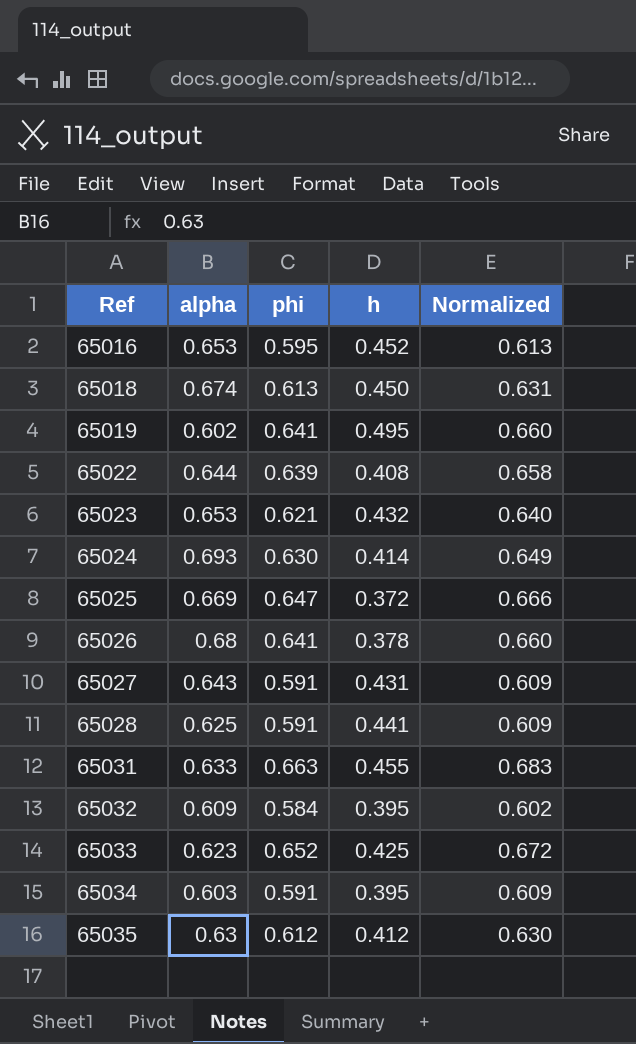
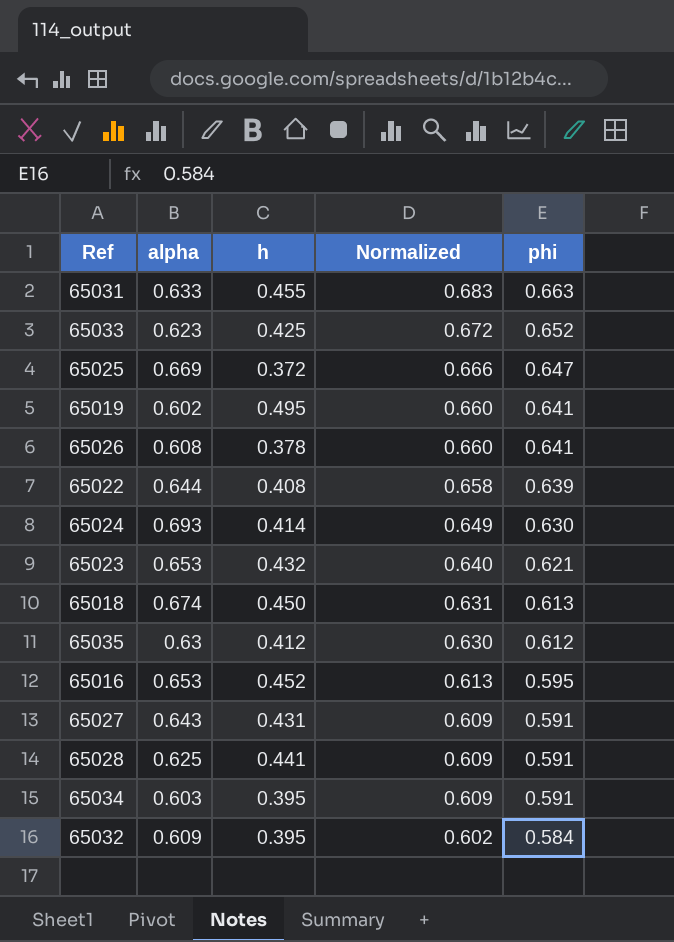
row order: Ref ascending -> Normalized descending
column phi | position: 3 -> 5
65026 | alpha: 0.68 -> 0.608

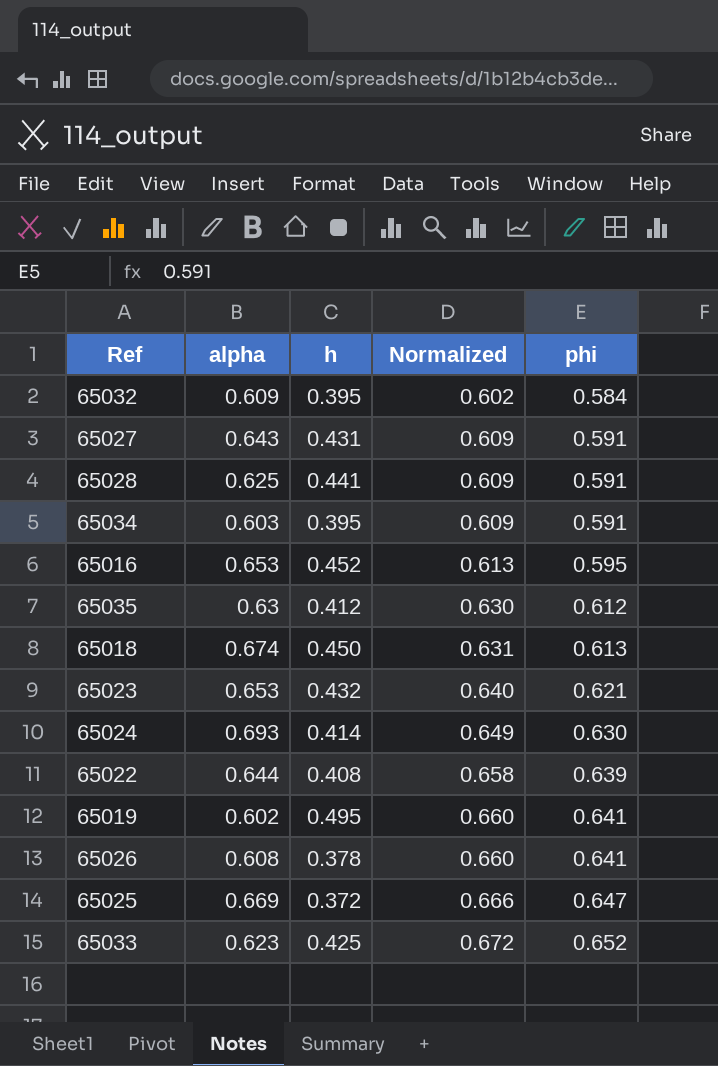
row order: Normalized descending -> Normalized ascending
row 65031: 0.633 | 0.455 | 0.683 | 0.663 -> none

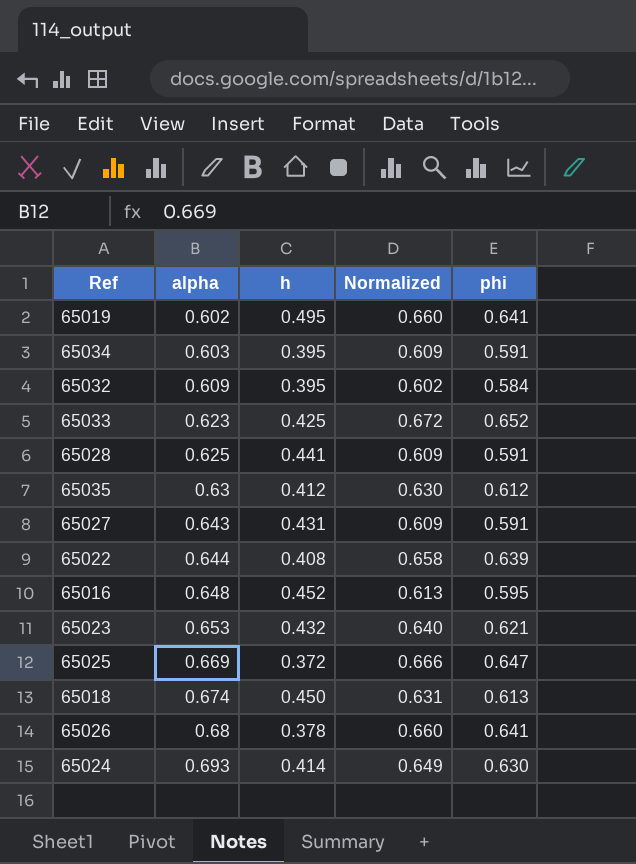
row order: Normalized ascending -> alpha ascending
65016 | alpha: 0.653 -> 0.648
65026 | alpha: 0.608 -> 0.68

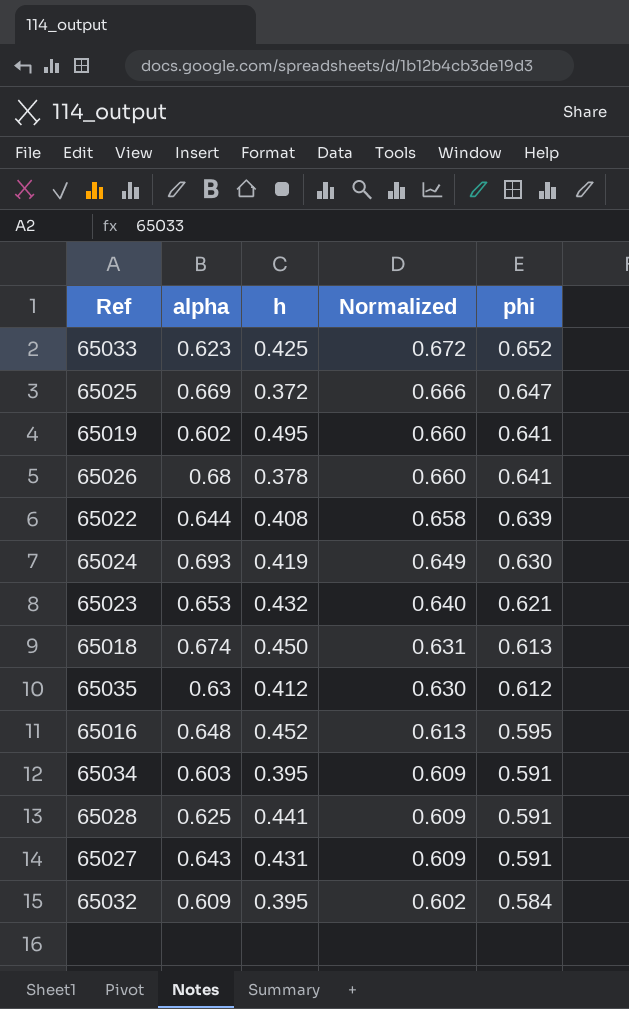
row order: alpha ascending -> Normalized descending
65024 | h: 0.414 -> 0.419

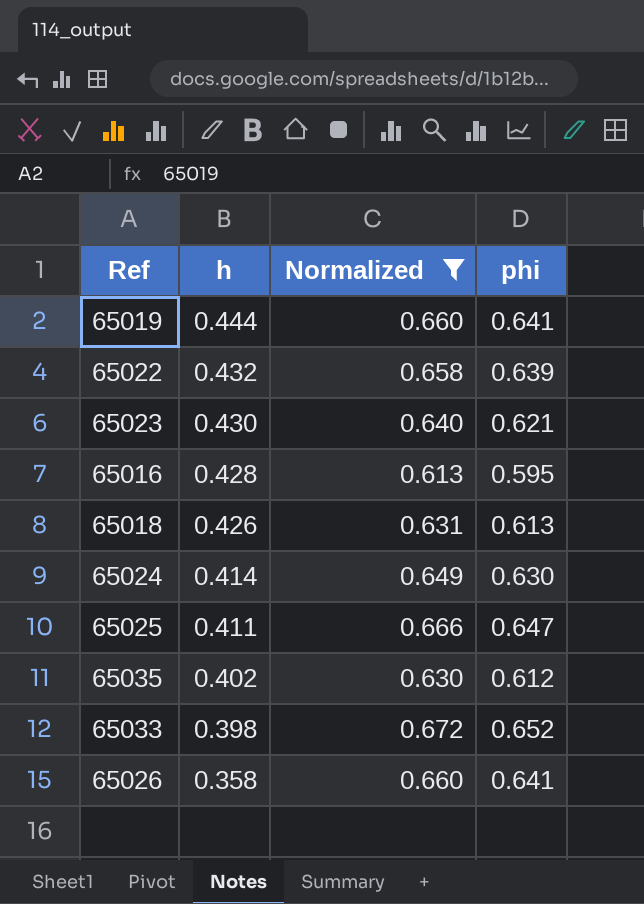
filter: none -> Normalized >= 0.613
row order: Normalized descending -> h descending
column alpha | position: 2 -> none
65019 | h: 0.495 -> 0.444
65022 | h: 0.408 -> 0.432
65023 | h: 0.432 -> 0.430
65016 | h: 0.452 -> 0.428
65018 | h: 0.450 -> 0.426
65024 | h: 0.419 -> 0.414
65025 | h: 0.372 -> 0.411
65035 | h: 0.412 -> 0.402
65033 | h: 0.425 -> 0.398
65026 | h: 0.378 -> 0.358

